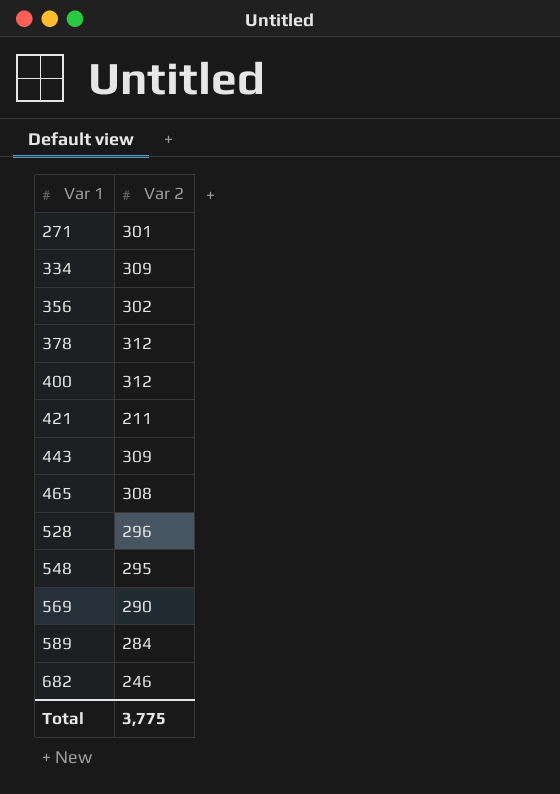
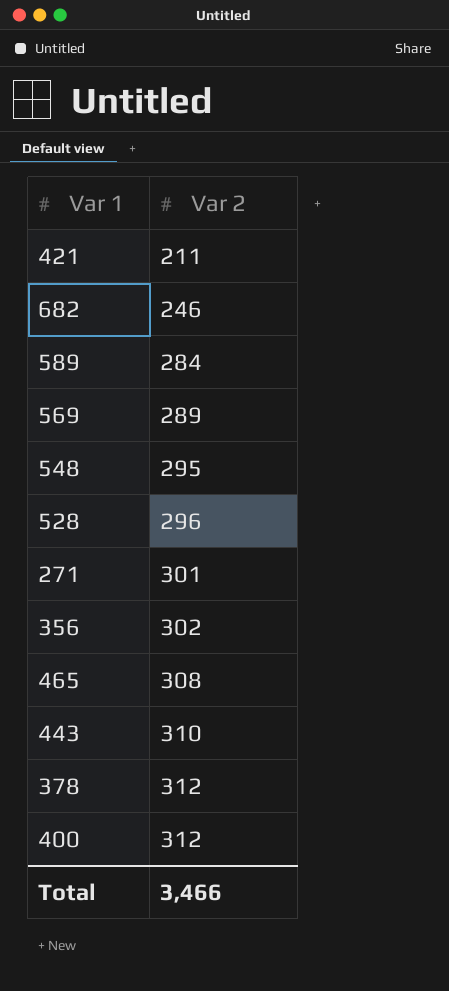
row order: Var 1 ascending -> Var 2 ascending
row 334: 309 -> none
569 | Var 2: 290 -> 289
443 | Var 2: 309 -> 310
Total | Var 2: 3,775 -> 3,466

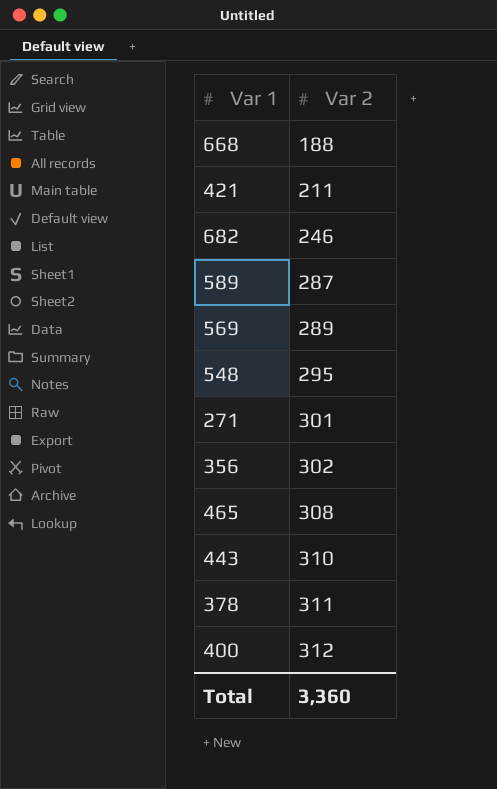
row 528: 296 -> none
row 668: none -> 188
589 | Var 2: 284 -> 287
378 | Var 2: 312 -> 311
Total | Var 2: 3,466 -> 3,360

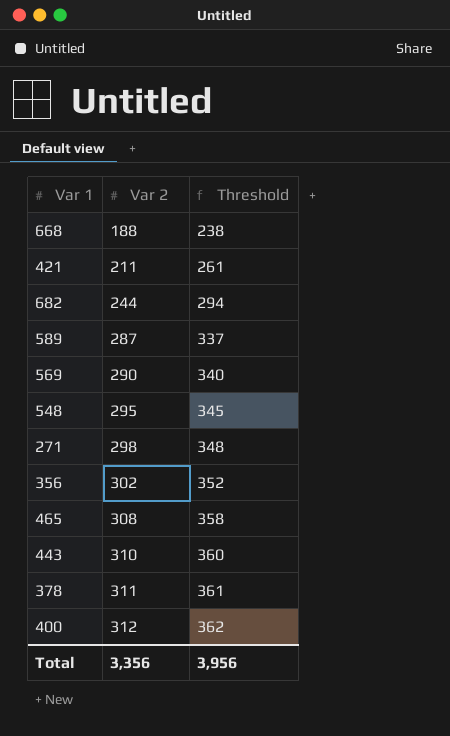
column Threshold | formula: none -> [Var 2] + 50
682 | Var 2: 246 -> 244
569 | Var 2: 289 -> 290
271 | Var 2: 301 -> 298
Total | Var 2: 3,360 -> 3,356

